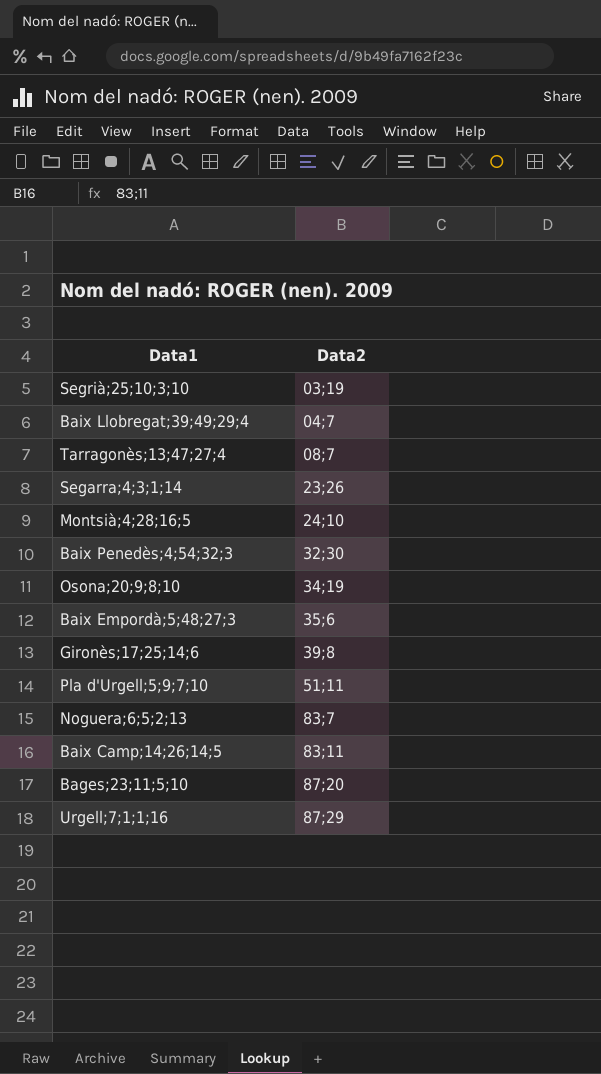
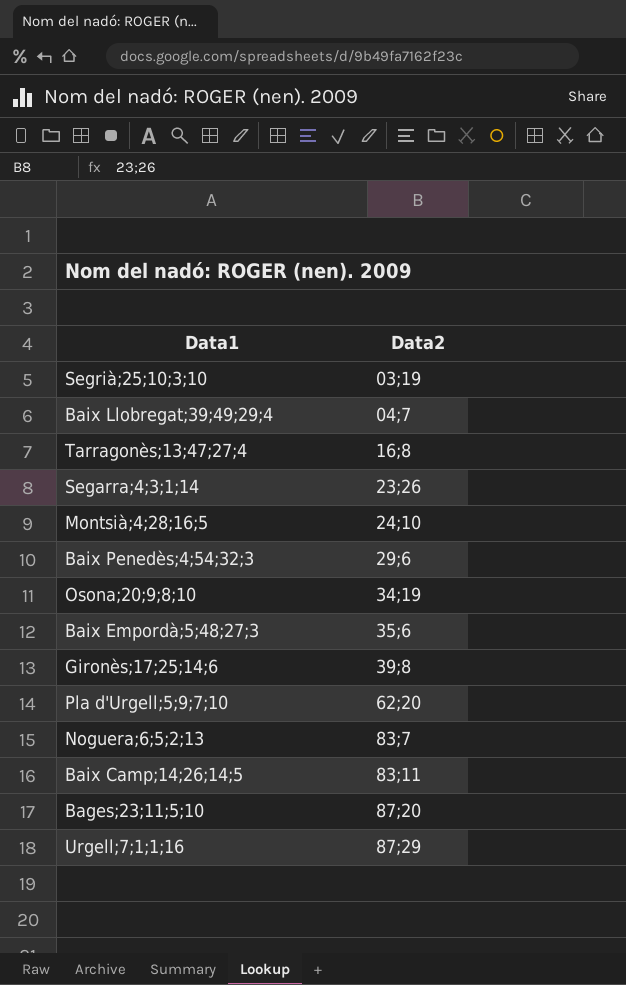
Tarragonès;13;47;27;4 | Data2: 08;7 -> 16;8
Baix Penedès;4;54;32;3 | Data2: 32;30 -> 29;6
Pla d'Urgell;5;9;7;10 | Data2: 51;11 -> 62;20

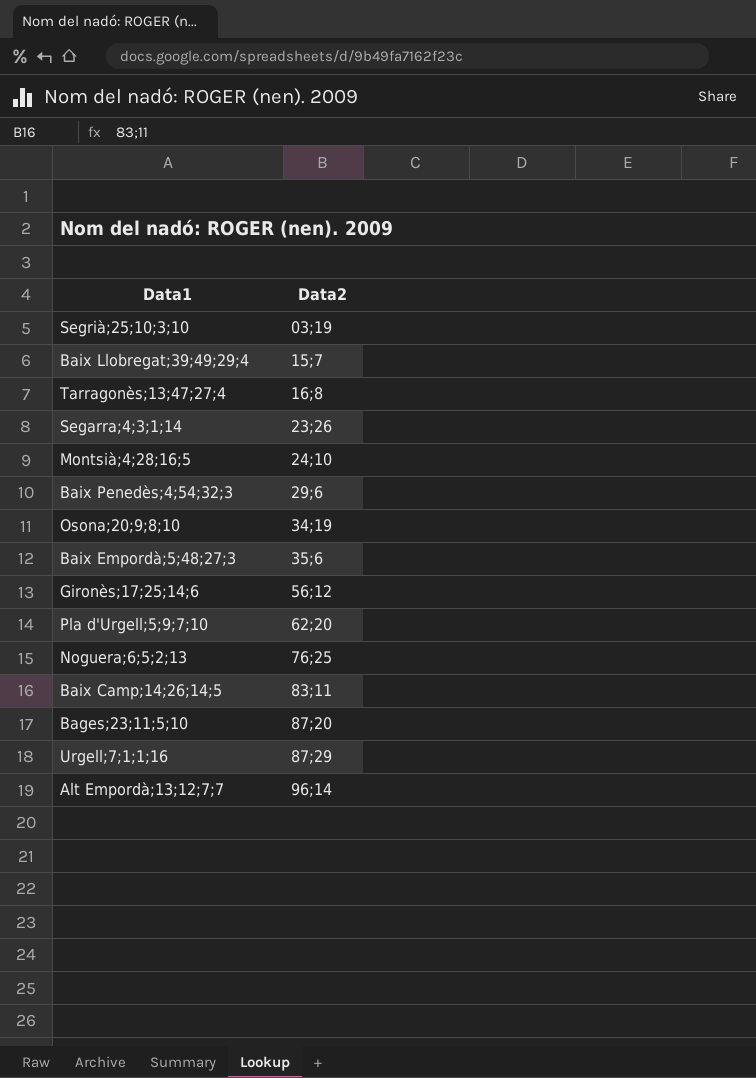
Baix Llobregat;39;49;29;4 | Data2: 04;7 -> 15;7
Gironès;17;25;14;6 | Data2: 39;8 -> 56;12
Noguera;6;5;2;13 | Data2: 83;7 -> 76;25
row Alt Empordà;13;12;7;7: none -> 96;14

